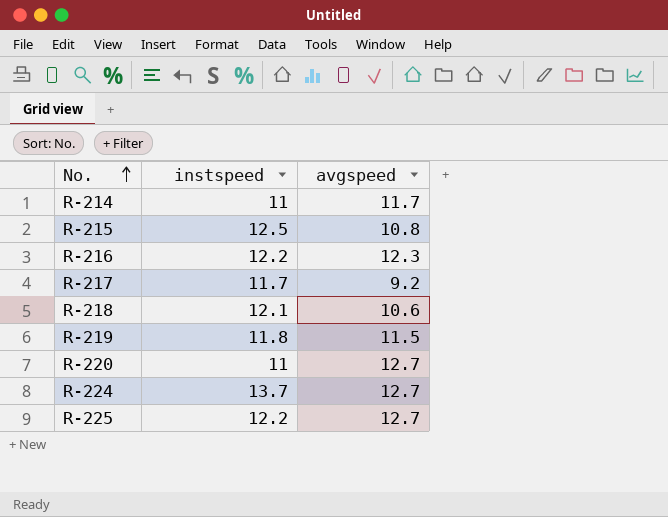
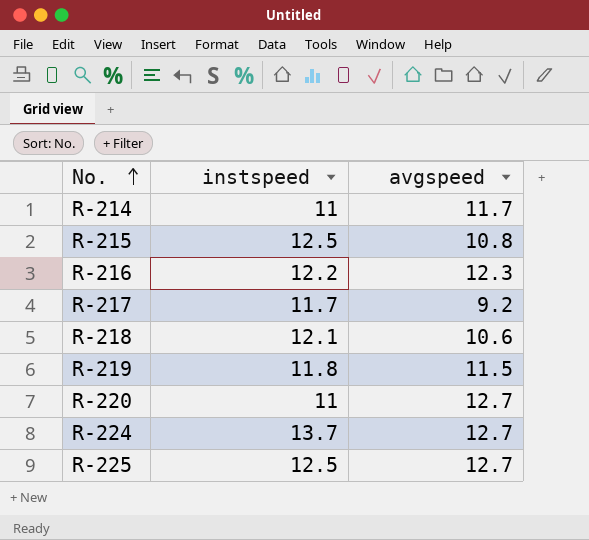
R-225 | instspeed: 12.2 -> 12.5

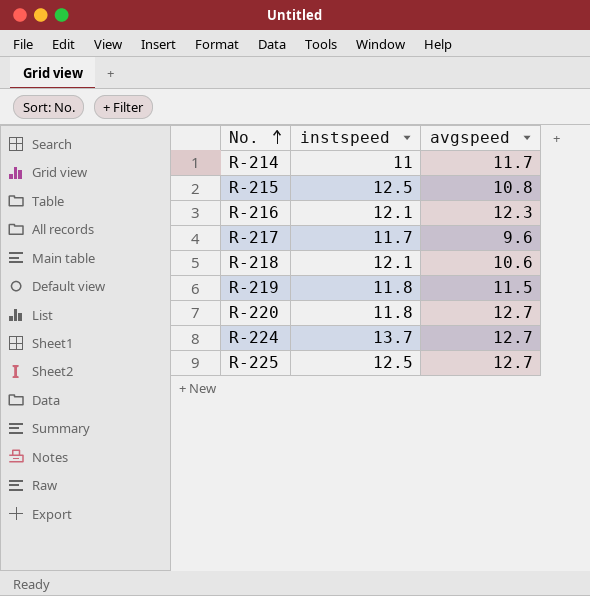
R-216 | instspeed: 12.2 -> 12.1
R-217 | avgspeed: 9.2 -> 9.6
R-220 | instspeed: 11 -> 11.8

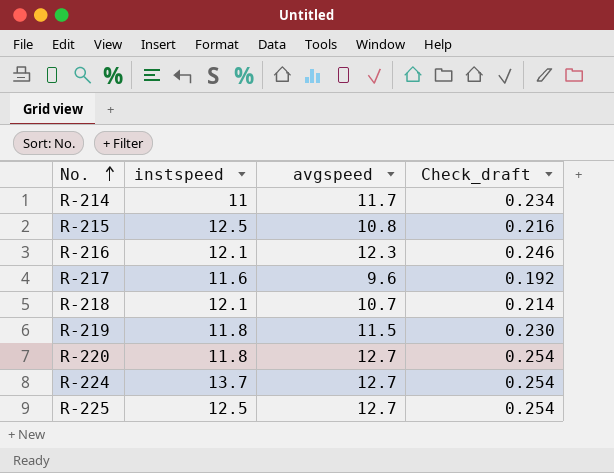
column Check_draft | formula: none -> [avgspeed] * 0.02
R-217 | instspeed: 11.7 -> 11.6
R-218 | avgspeed: 10.6 -> 10.7

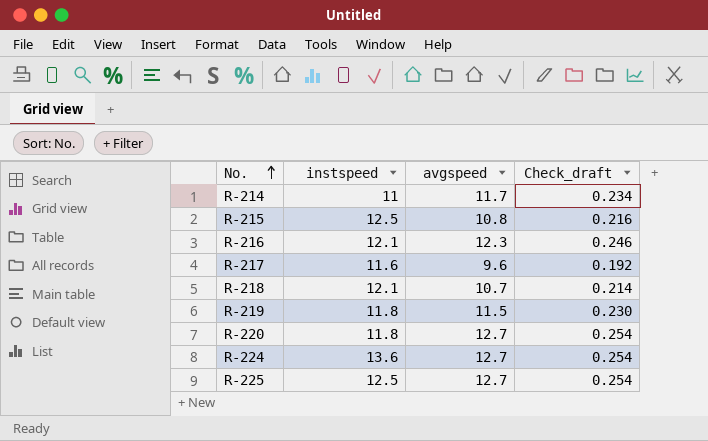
R-224 | instspeed: 13.7 -> 13.6

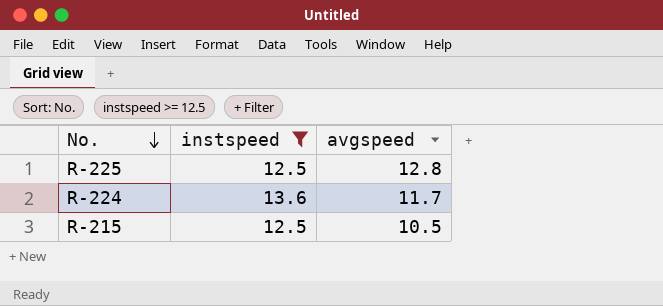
filter: none -> instspeed >= 12.5
row order: No. ascending -> No. descending
column Check_draft | formula: [avgspeed] * 0.02 -> none
R-225 | avgspeed: 12.7 -> 12.8
R-224 | avgspeed: 12.7 -> 11.7
R-215 | avgspeed: 10.8 -> 10.5

